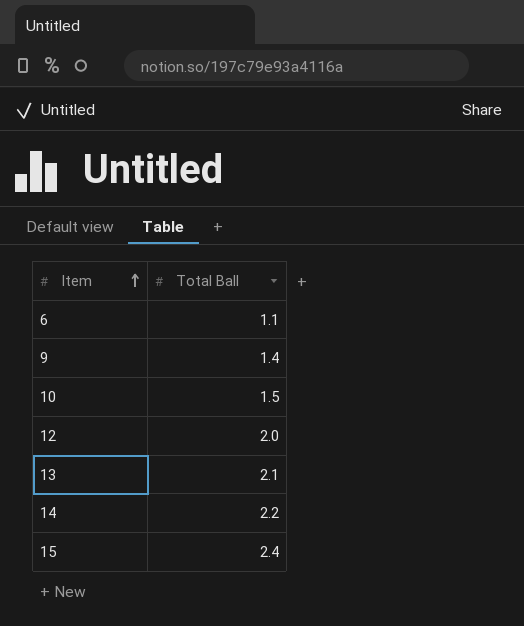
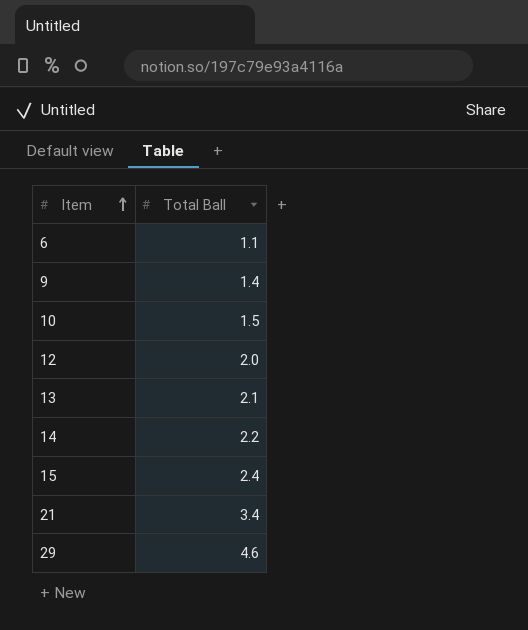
row 21: none -> 3.4
row 29: none -> 4.6

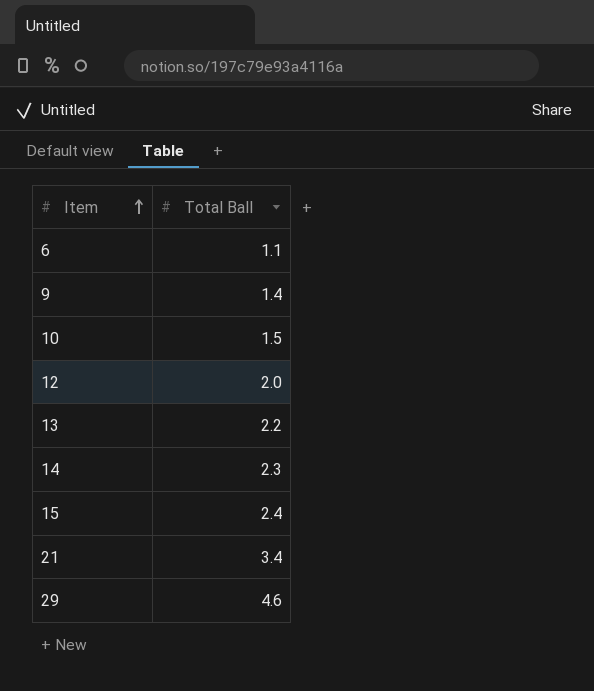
13 | Total Ball: 2.1 -> 2.2
14 | Total Ball: 2.2 -> 2.3

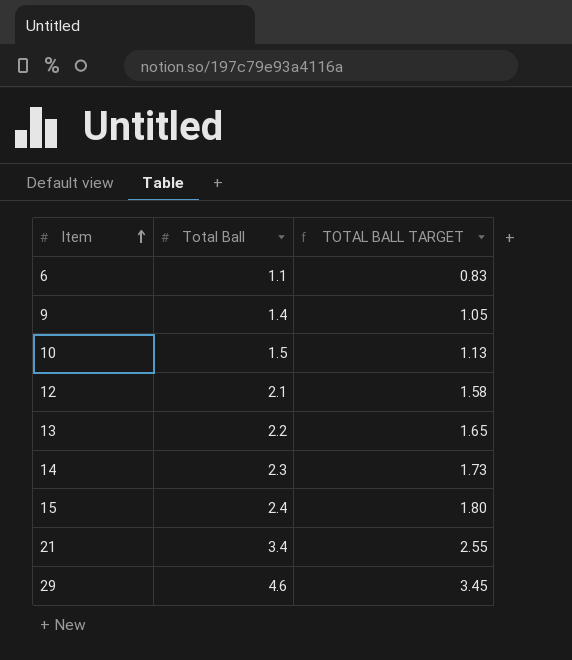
column TOTAL BALL TARGET | formula: none -> [Total Ball] * 0.75
12 | Total Ball: 2.0 -> 2.1

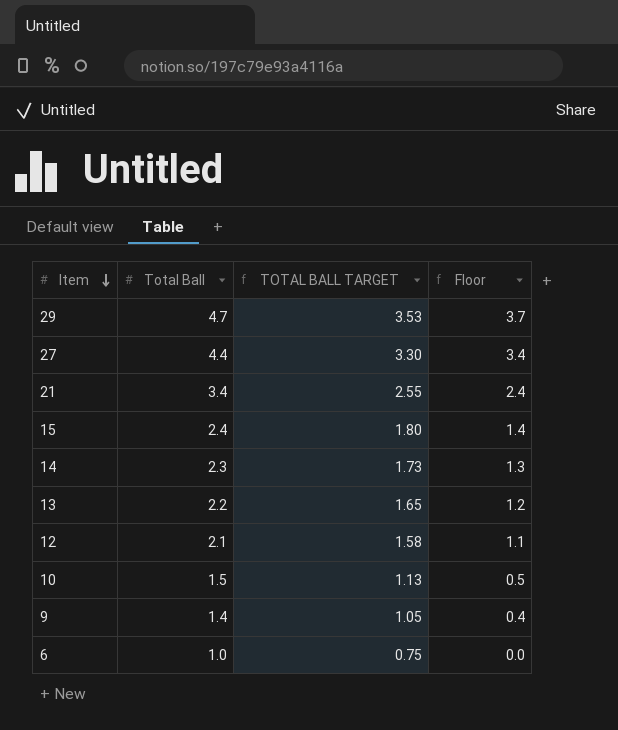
row order: Item ascending -> Item descending
column Floor | formula: none -> [Total Ball] - 1
29 | Total Ball: 4.6 -> 4.7
29 | TOTAL BALL TARGET: 3.45 -> 3.53
row 27: none -> 4.4 | 3.30 | 3.4
6 | Total Ball: 1.1 -> 1.0
6 | TOTAL BALL TARGET: 0.83 -> 0.75

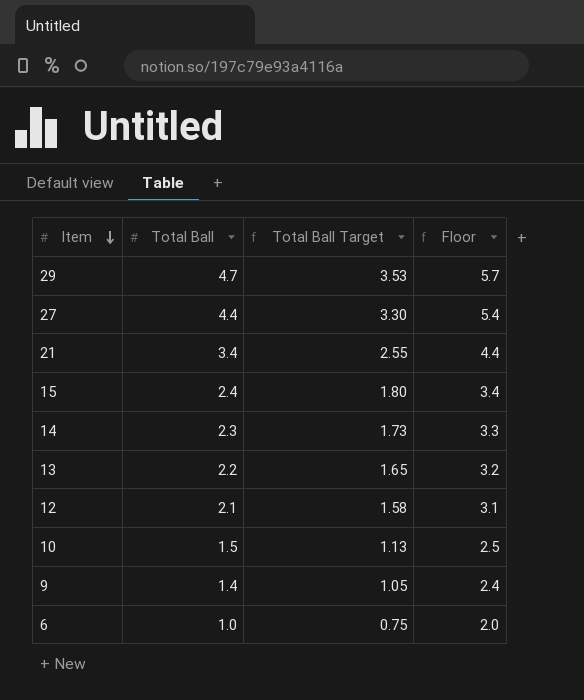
column name: TOTAL BALL TARGET -> Total Ball Target
column Floor | formula: [Total Ball] - 1 -> [Total Ball] + 1

